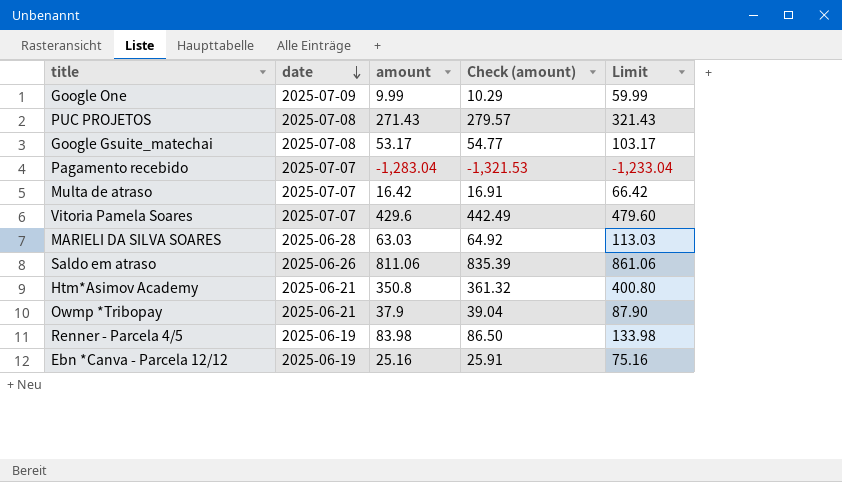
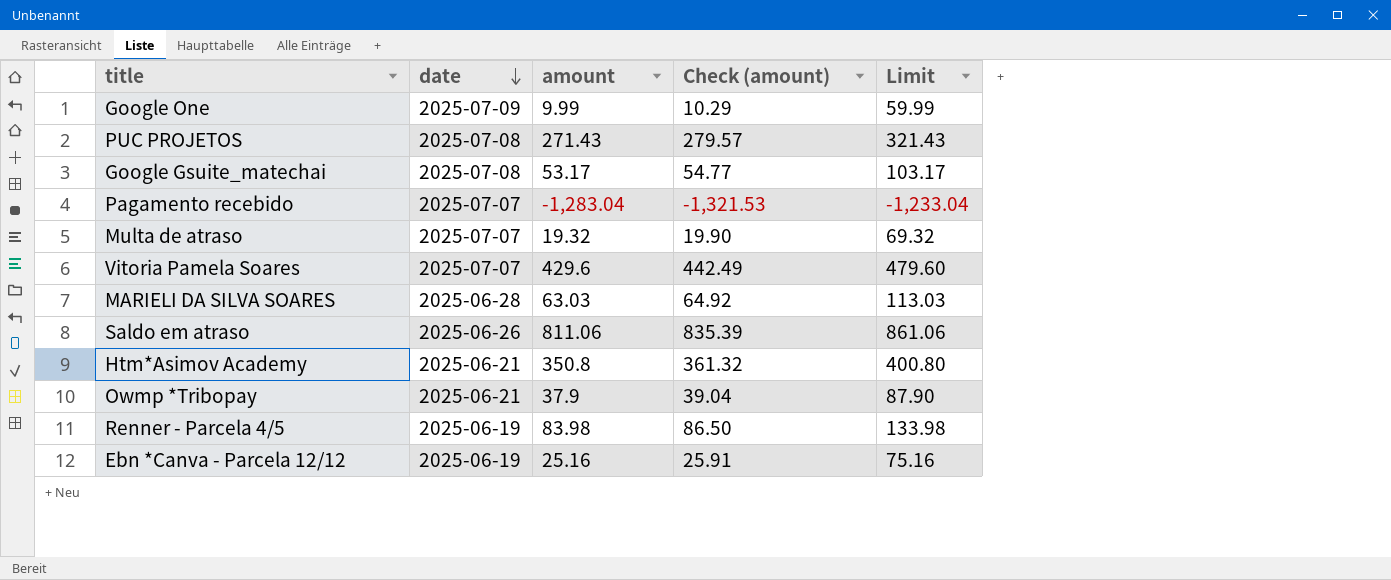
Multa de atraso | amount: 16.42 -> 19.32
Multa de atraso | Check (amount): 16.91 -> 19.90
Multa de atraso | Limit: 66.42 -> 69.32

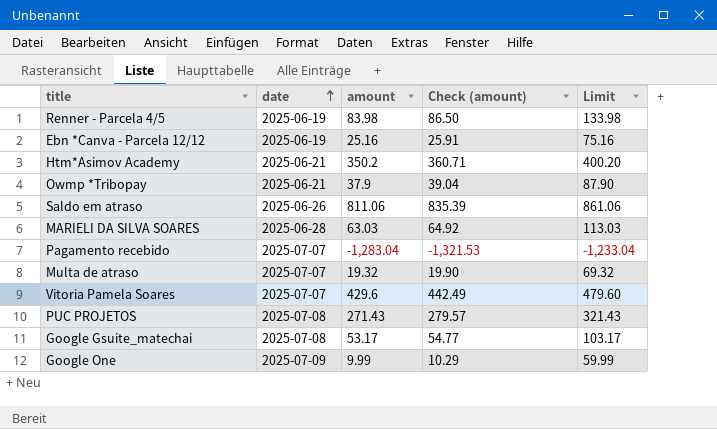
row order: date descending -> date ascending
Htm*Asimov Academy | amount: 350.8 -> 350.2
Htm*Asimov Academy | Check (amount): 361.32 -> 360.71
Htm*Asimov Academy | Limit: 400.80 -> 400.20

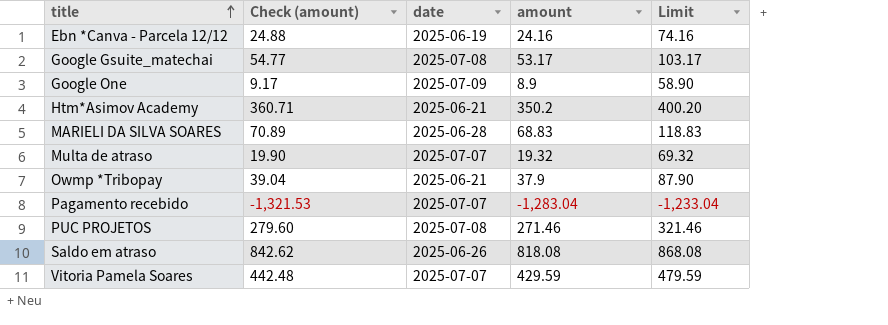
row order: date ascending -> title ascending
column Check (amount) | position: 4 -> 2
row Renner - Parcela 4/5: 2025-06-19 | 83.98 | 86.50 | 133.98 -> none
Ebn *Canva - Parcela 12/12 | Check (amount): 25.91 -> 24.88
Ebn *Canva - Parcela 12/12 | amount: 25.16 -> 24.16
Ebn *Canva - Parcela 12/12 | Limit: 75.16 -> 74.16
Google One | Check (amount): 10.29 -> 9.17
Google One | amount: 9.99 -> 8.9
Google One | Limit: 59.99 -> 58.90
MARIELI DA SILVA SOARES | Check (amount): 64.92 -> 70.89
MARIELI DA SILVA SOARES | amount: 63.03 -> 68.83
MARIELI DA SILVA SOARES | Limit: 113.03 -> 118.83
PUC PROJETOS | Check (amount): 279.57 -> 279.60
PUC PROJETOS | amount: 271.43 -> 271.46
PUC PROJETOS | Limit: 321.43 -> 321.46
Saldo em atraso | Check (amount): 835.39 -> 842.62
Saldo em atraso | amount: 811.06 -> 818.08
Saldo em atraso | Limit: 861.06 -> 868.08
Vitoria Pamela Soares | Check (amount): 442.49 -> 442.48
Vitoria Pamela Soares | amount: 429.6 -> 429.59
Vitoria Pamela Soares | Limit: 479.60 -> 479.59

